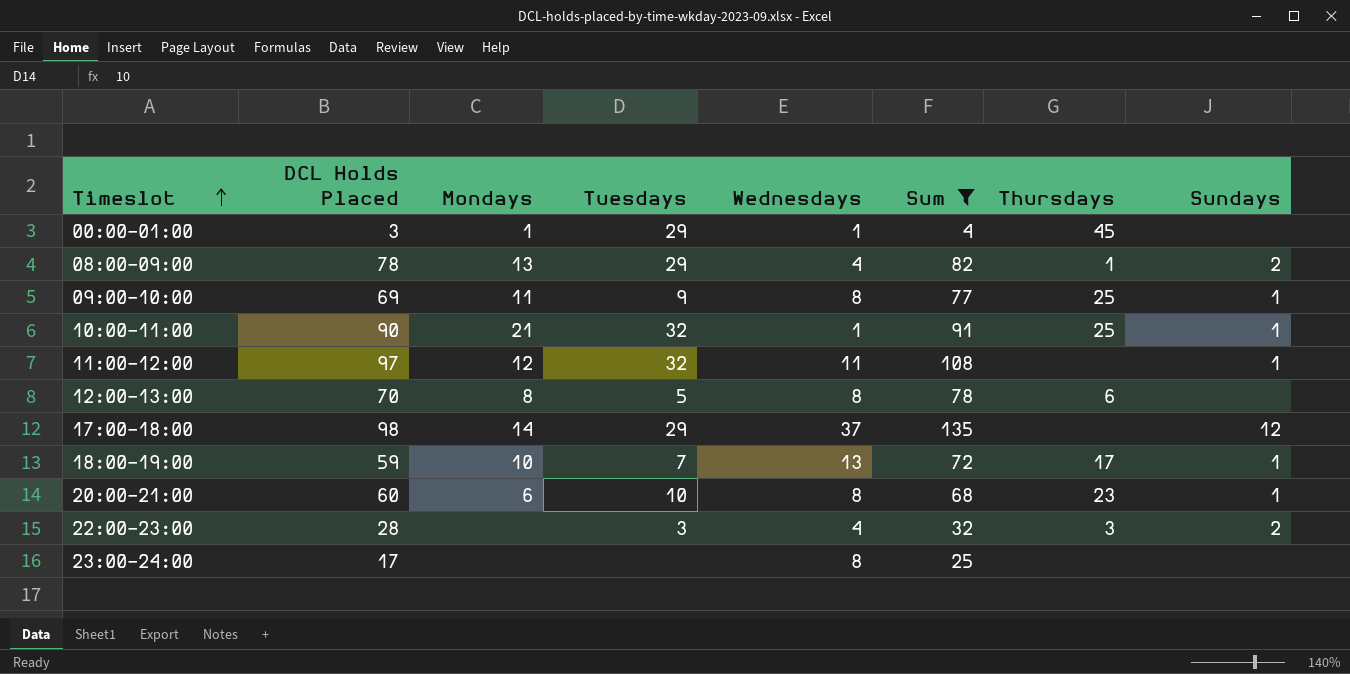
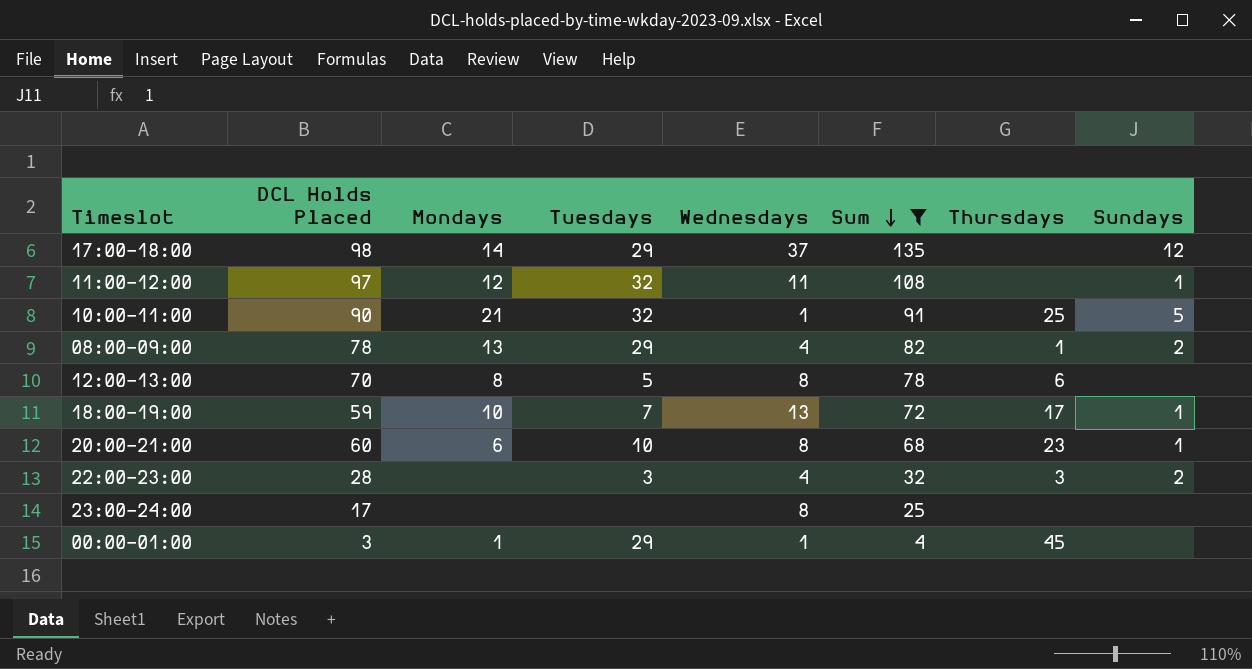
row order: Timeslot ascending -> Sum descending
row 09:00-10:00: 69 | 11 | 9 | 8 | 77 | 25 | 1 -> none
10:00-11:00 | Sundays: 1 -> 5

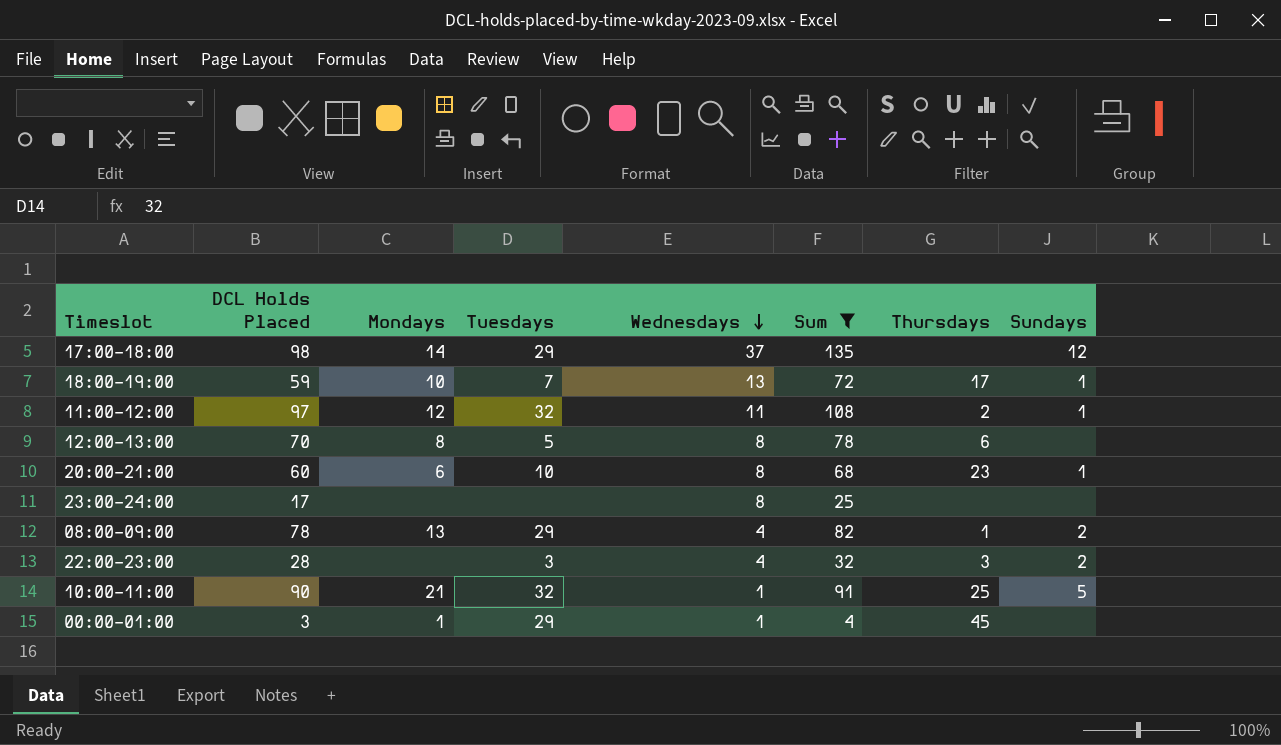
row order: Sum descending -> Wednesdays descending
11:00-12:00 | Thursdays: none -> 2

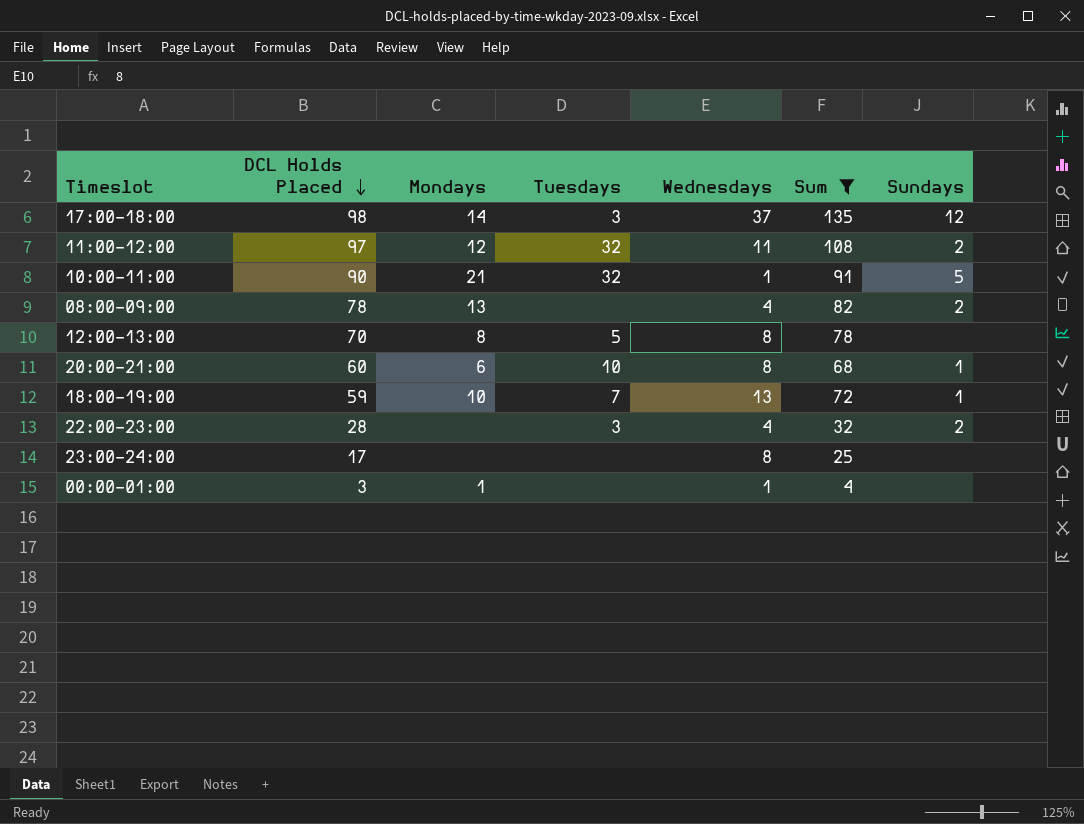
row order: Wednesdays descending -> DCL Holds Placed descending
column Thursdays | position: 7 -> none
17:00-18:00 | Tuesdays: 29 -> 3
11:00-12:00 | Sundays: 1 -> 2
08:00-09:00 | Tuesdays: 29 -> none
00:00-01:00 | Tuesdays: 29 -> none

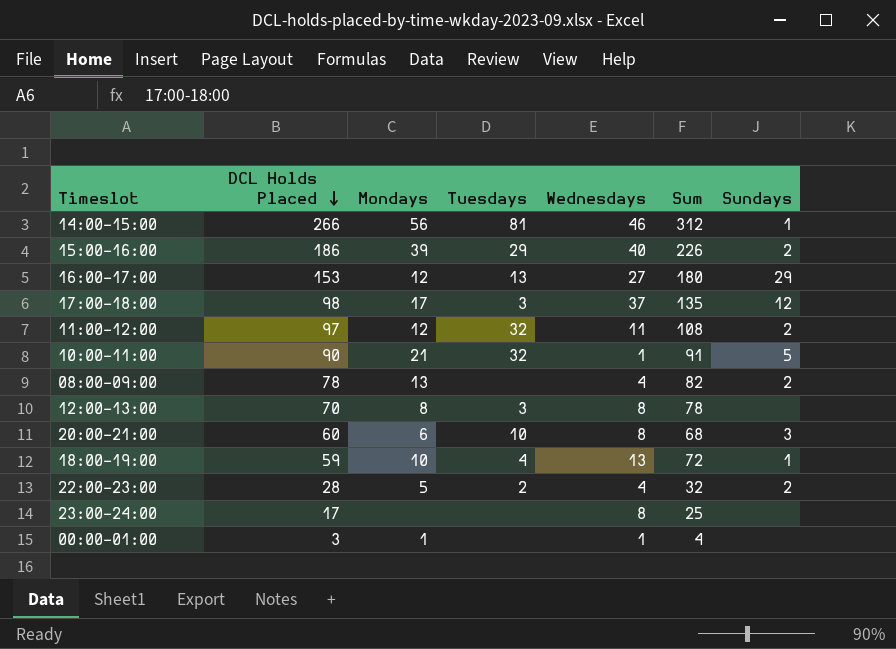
filter: Sum <= 135 -> none
17:00-18:00 | Mondays: 14 -> 17
12:00-13:00 | Tuesdays: 5 -> 3
20:00-21:00 | Sundays: 1 -> 3
18:00-19:00 | Tuesdays: 7 -> 4
22:00-23:00 | Mondays: none -> 5
22:00-23:00 | Tuesdays: 3 -> 2

